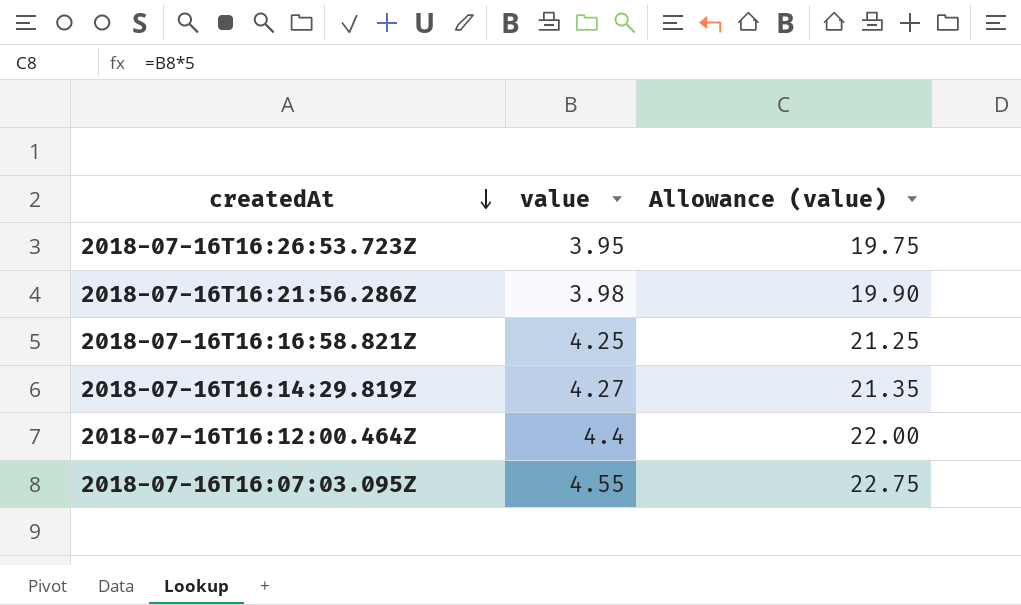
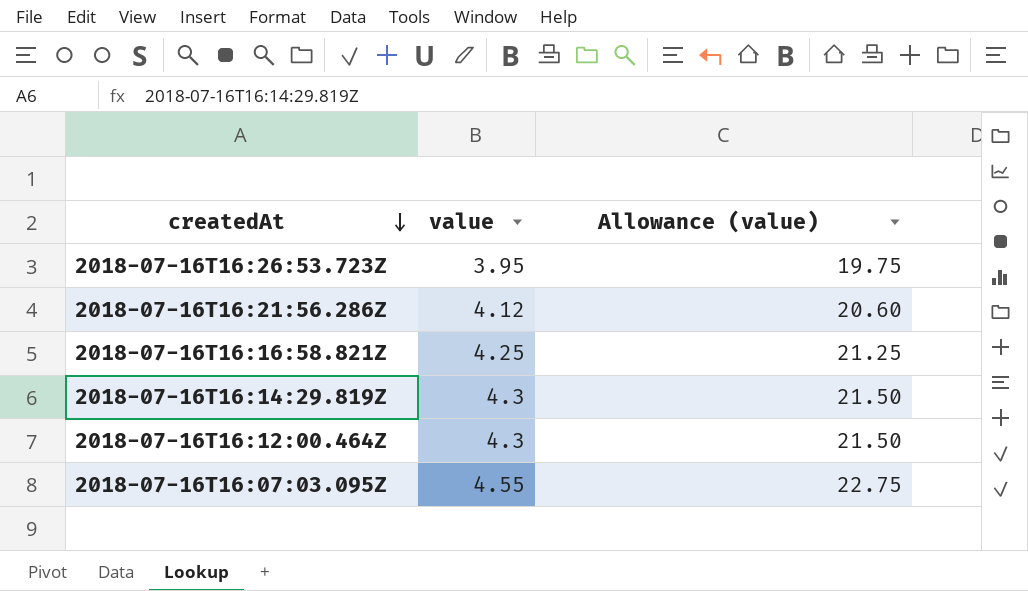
2018-07-16T16:21:56.286Z | value: 3.98 -> 4.12
2018-07-16T16:21:56.286Z | Allowance (value): 19.90 -> 20.60
2018-07-16T16:14:29.819Z | value: 4.27 -> 4.3
2018-07-16T16:14:29.819Z | Allowance (value): 21.35 -> 21.50
2018-07-16T16:12:00.464Z | value: 4.4 -> 4.3
2018-07-16T16:12:00.464Z | Allowance (value): 22.00 -> 21.50

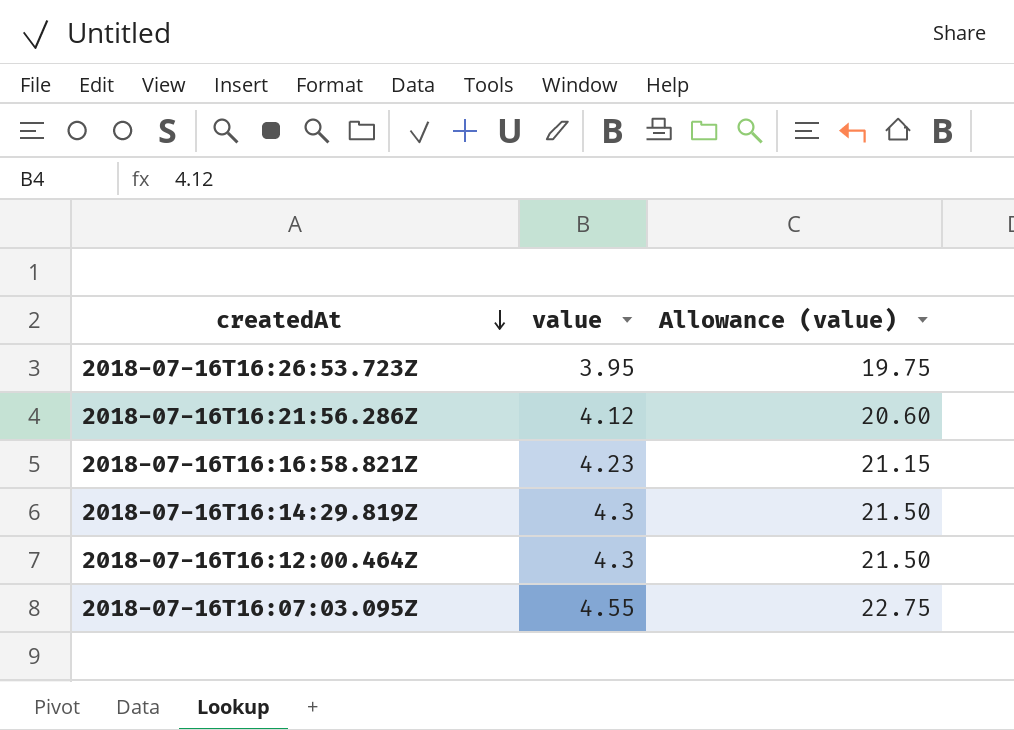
2018-07-16T16:16:58.821Z | value: 4.25 -> 4.23
2018-07-16T16:16:58.821Z | Allowance (value): 21.25 -> 21.15

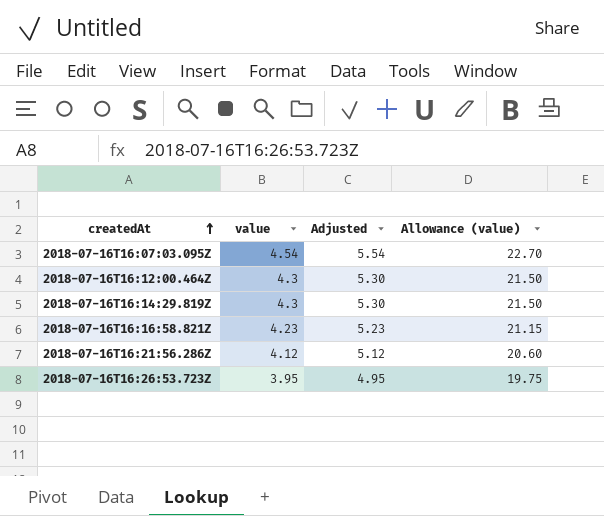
row order: createdAt descending -> createdAt ascending
column Adjusted | formula: none -> [value] + 1
2018-07-16T16:07:03.095Z | value: 4.55 -> 4.54
2018-07-16T16:07:03.095Z | Allowance (value): 22.75 -> 22.70

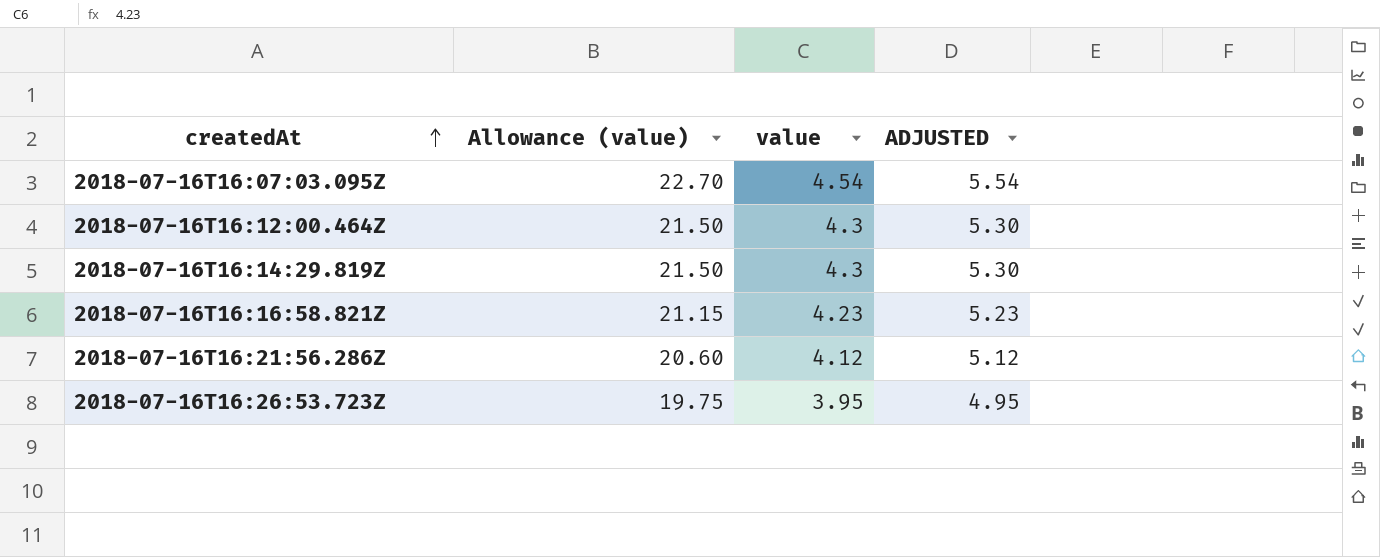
column Allowance (value) | position: 4 -> 2
column name: Adjusted -> ADJUSTED

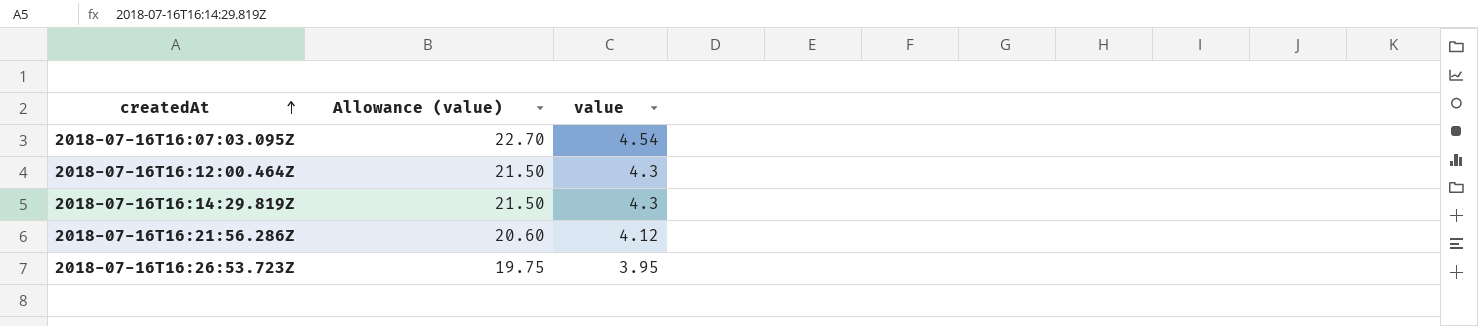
column ADJUSTED | formula: [value] + 1 -> none
row 2018-07-16T16:16:58.821Z: 21.15 | 4.23 | 5.23 -> none

